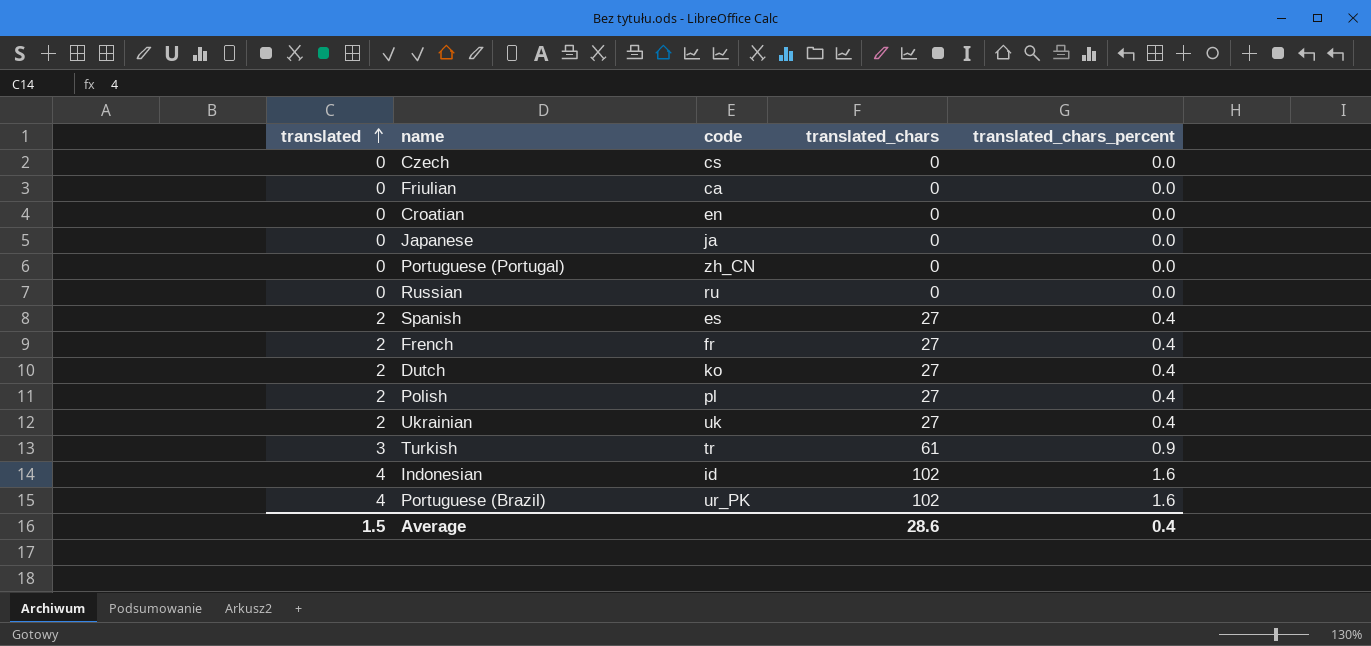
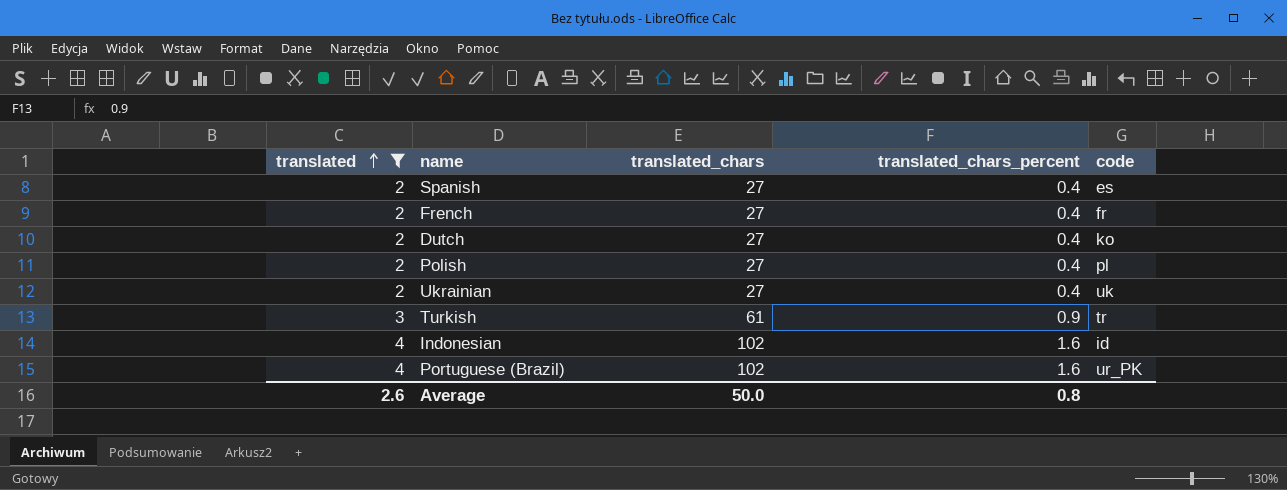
filter: none -> translated != 0
column code | position: 3 -> 5
Average | translated: 1.5 -> 2.6
Average | translated_chars: 28.6 -> 50.0
Average | translated_chars_percent: 0.4 -> 0.8

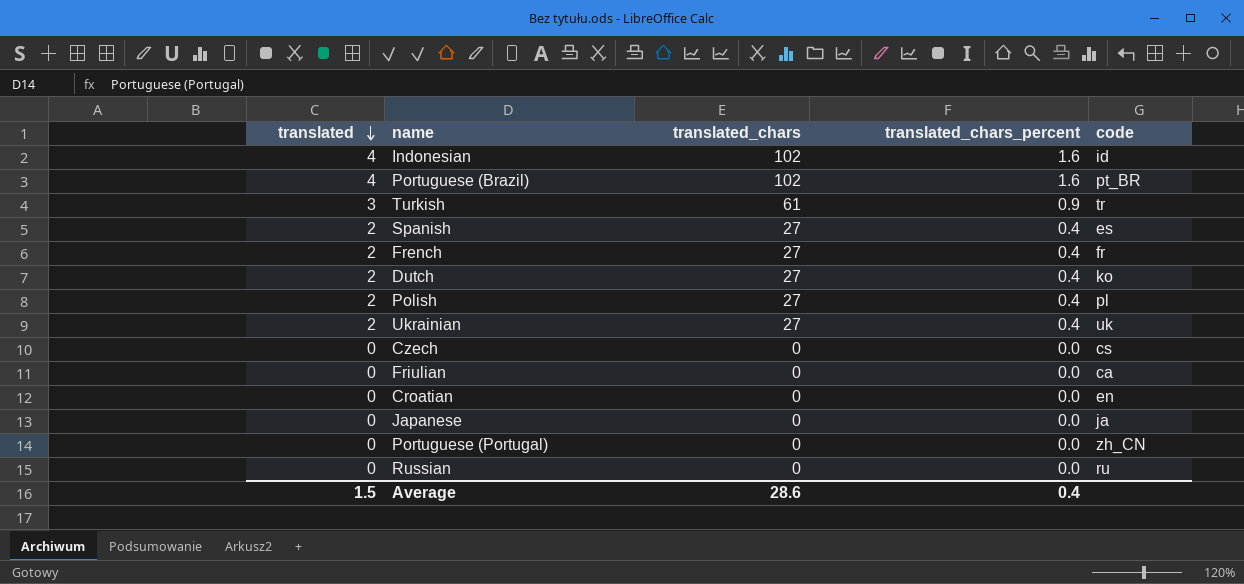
filter: translated != 0 -> none
row order: translated ascending -> translated descending
Portuguese (Brazil) | code: ur_PK -> pt_BR
Average | translated: 2.6 -> 1.5
Average | translated_chars: 50.0 -> 28.6
Average | translated_chars_percent: 0.8 -> 0.4

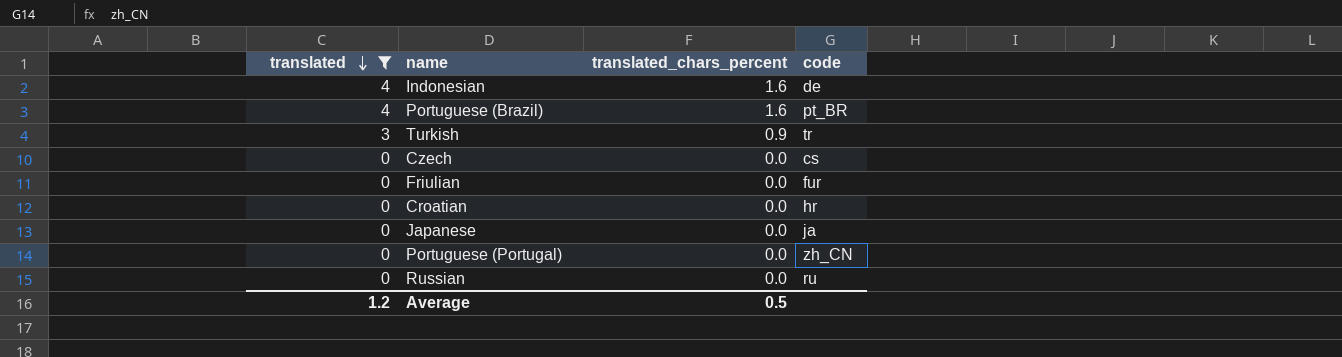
filter: none -> translated != 2
column translated_chars | position: 3 -> none
Indonesian | code: id -> de
Friulian | code: ca -> fur
Croatian | code: en -> hr
Average | translated: 1.5 -> 1.2
Average | translated_chars_percent: 0.4 -> 0.5

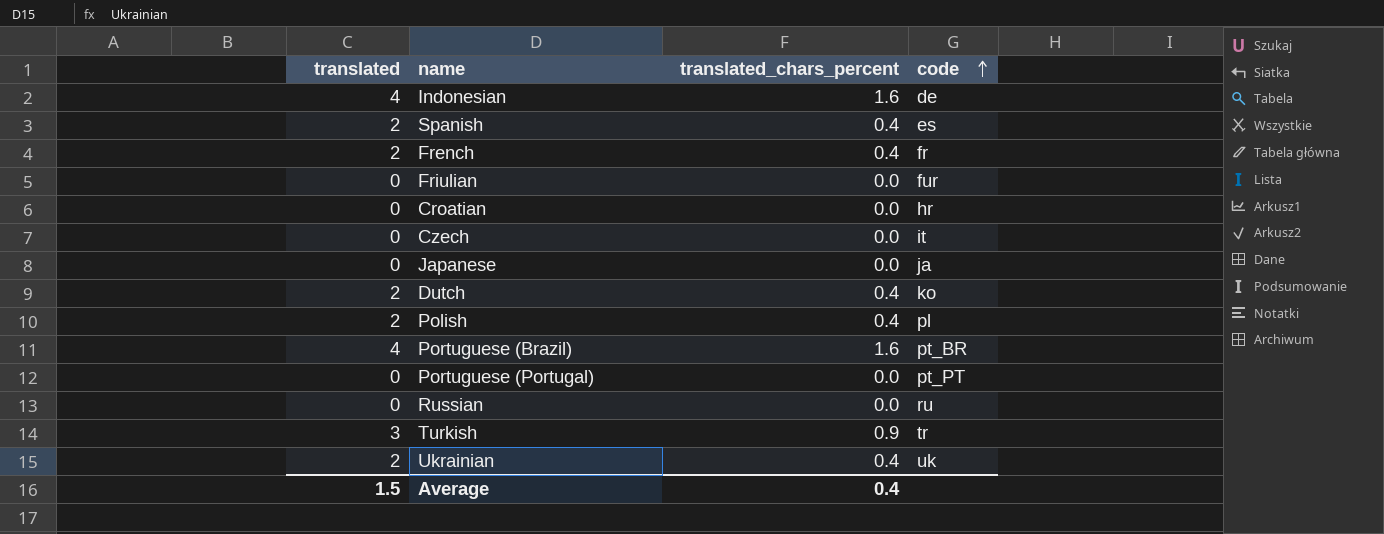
filter: translated != 2 -> none
row order: translated descending -> code ascending
Czech | code: cs -> it
Portuguese (Portugal) | code: zh_CN -> pt_PT
Average | translated: 1.2 -> 1.5
Average | translated_chars_percent: 0.5 -> 0.4

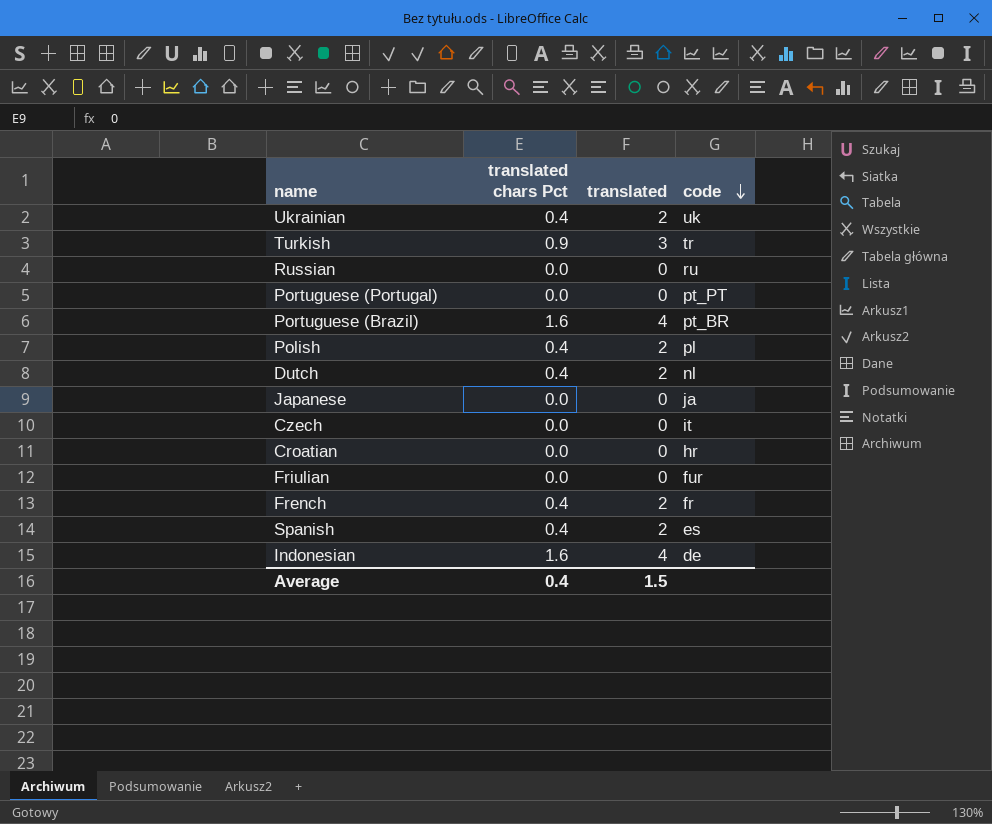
row order: code ascending -> code descending
column name: translated_chars_percent -> translated chars Pct
column translated | position: 1 -> 3
Dutch | code: ko -> nl

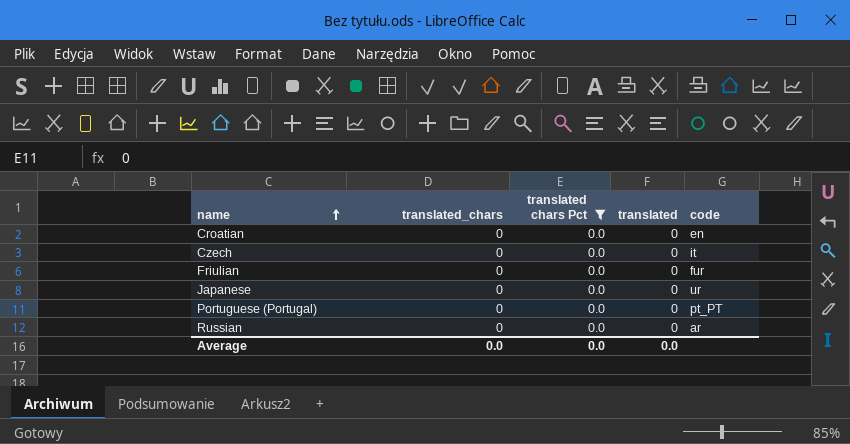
filter: none -> translated chars Pct = 0.0
row order: code descending -> name ascending
column translated_chars | position: none -> 2
Croatian | code: hr -> en
Japanese | code: ja -> ur
Russian | code: ru -> ar
Average | translated chars Pct: 0.4 -> 0.0
Average | translated: 1.5 -> 0.0

